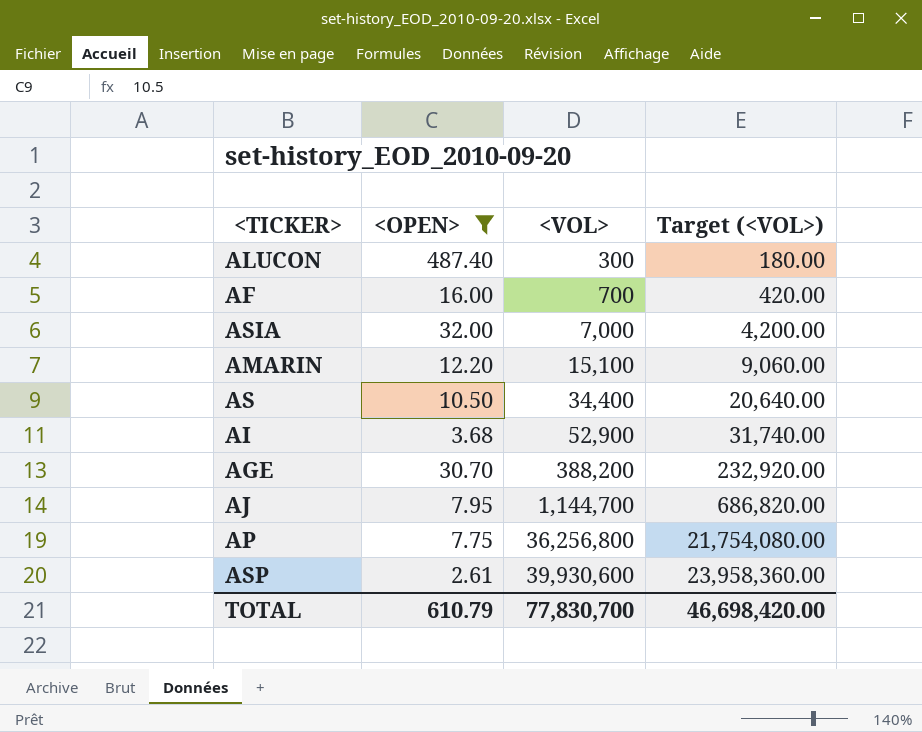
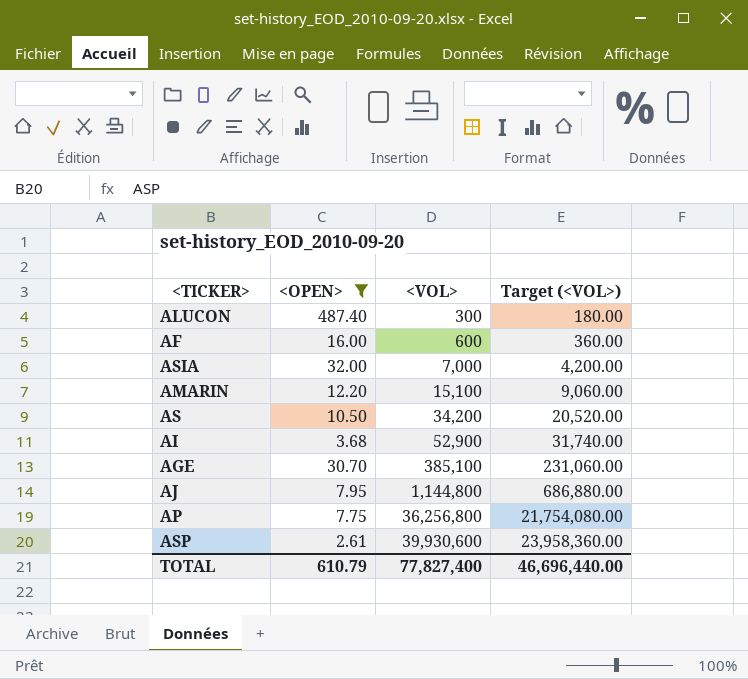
AF | <VOL>: 700 -> 600
AF | Target (<VOL>): 420.00 -> 360.00
AS | <VOL>: 34,400 -> 34,200
AS | Target (<VOL>): 20,640.00 -> 20,520.00
AGE | <VOL>: 388,200 -> 385,100
AGE | Target (<VOL>): 232,920.00 -> 231,060.00
AJ | <VOL>: 1,144,700 -> 1,144,800
AJ | Target (<VOL>): 686,820.00 -> 686,880.00
TOTAL | <VOL>: 77,830,700 -> 77,827,400
TOTAL | Target (<VOL>): 46,698,420.00 -> 46,696,440.00

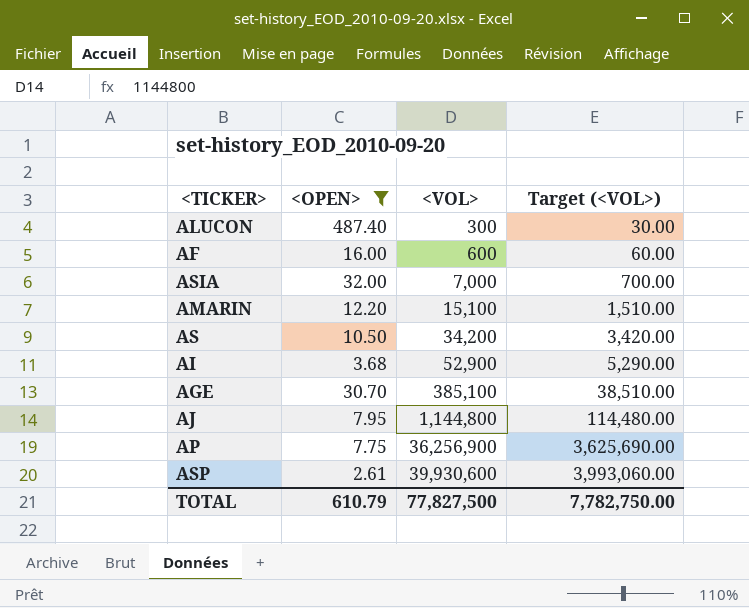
column Target (<VOL>) | formula: [<VOL>] * 0.6 -> [<VOL>] * 0.1
AP | <VOL>: 36,256,800 -> 36,256,900
TOTAL | <VOL>: 77,827,400 -> 77,827,500
TOTAL | Target (<VOL>): 46,696,440.00 -> 7,782,750.00

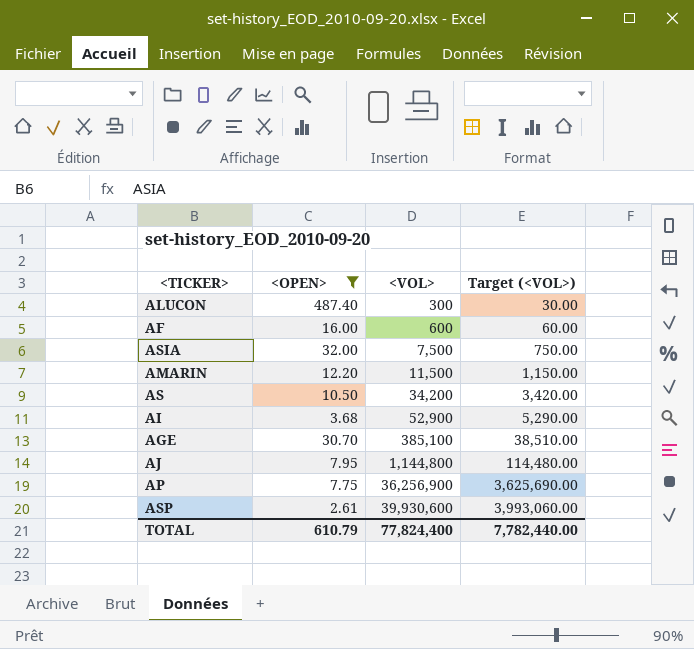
ASIA | <VOL>: 7,000 -> 7,500
ASIA | Target (<VOL>): 700.00 -> 750.00
AMARIN | <VOL>: 15,100 -> 11,500
AMARIN | Target (<VOL>): 1,510.00 -> 1,150.00
TOTAL | <VOL>: 77,827,500 -> 77,824,400
TOTAL | Target (<VOL>): 7,782,750.00 -> 7,782,440.00

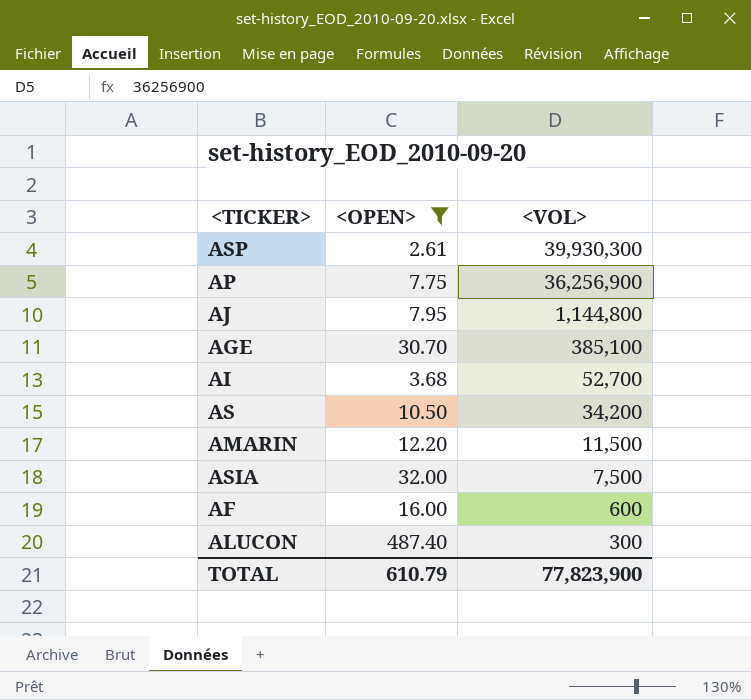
row order: <VOL> ascending -> <VOL> descending
column Target (<VOL>) | formula: [<VOL>] * 0.1 -> none
ASP | <VOL>: 39,930,600 -> 39,930,300
AI | <VOL>: 52,900 -> 52,700
TOTAL | <VOL>: 77,824,400 -> 77,823,900

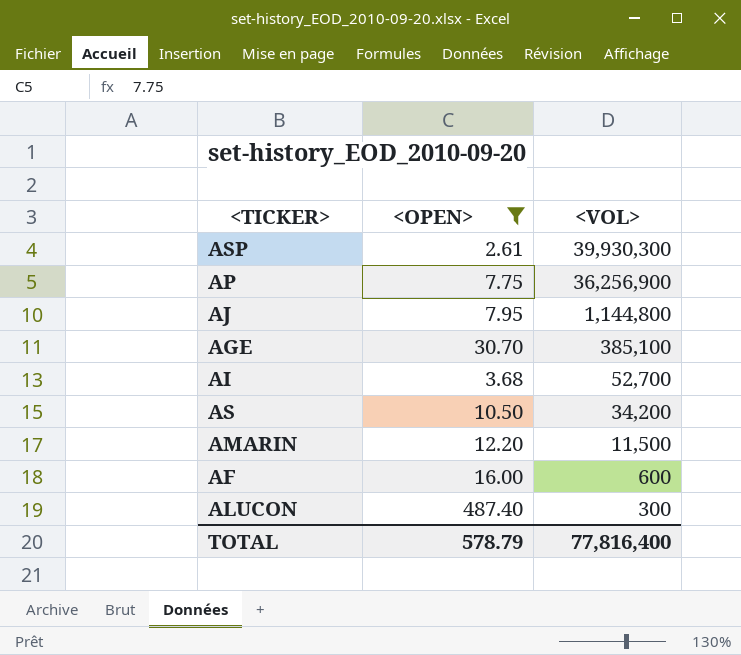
row ASIA: 32.00 | 7,500 -> none
TOTAL | <OPEN>: 610.79 -> 578.79
TOTAL | <VOL>: 77,823,900 -> 77,816,400

